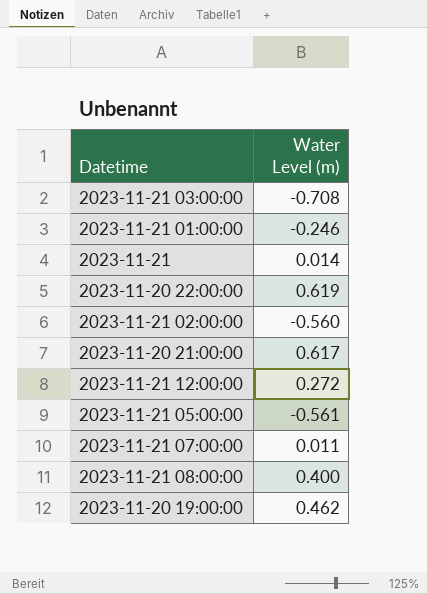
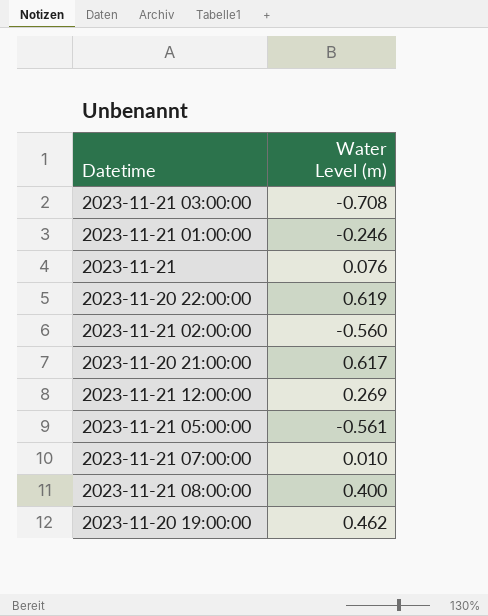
2023-11-21 | Water Level (m): 0.014 -> 0.076
2023-11-21 12:00:00 | Water Level (m): 0.272 -> 0.269
2023-11-21 07:00:00 | Water Level (m): 0.011 -> 0.010

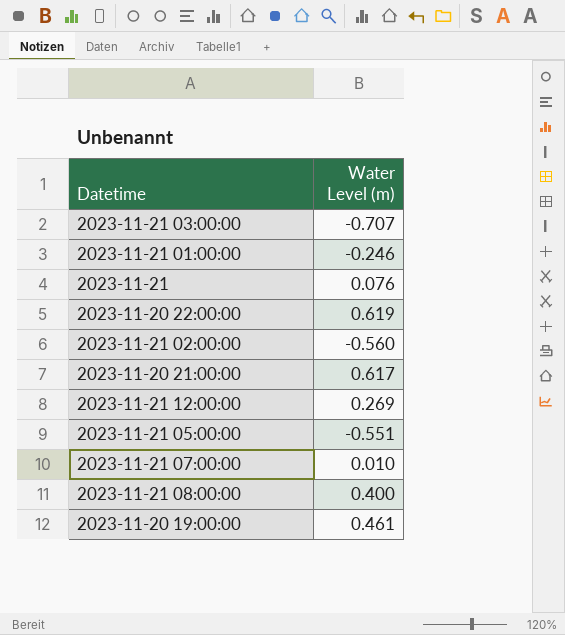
2023-11-21 03:00:00 | Water Level (m): -0.708 -> -0.707
2023-11-21 05:00:00 | Water Level (m): -0.561 -> -0.551
2023-11-20 19:00:00 | Water Level (m): 0.462 -> 0.461

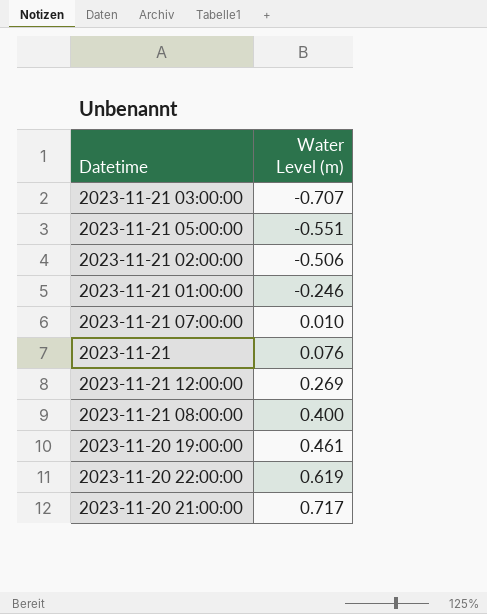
row order: none -> Water Level (m) ascending
2023-11-21 02:00:00 | Water Level (m): -0.560 -> -0.506
2023-11-20 21:00:00 | Water Level (m): 0.617 -> 0.717

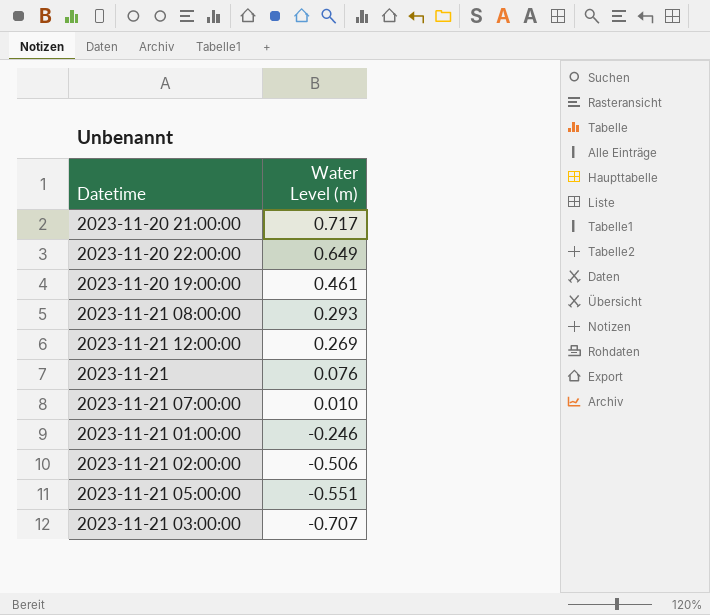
row order: Water Level (m) ascending -> Water Level (m) descending
2023-11-20 22:00:00 | Water Level (m): 0.619 -> 0.649
2023-11-21 08:00:00 | Water Level (m): 0.400 -> 0.293

